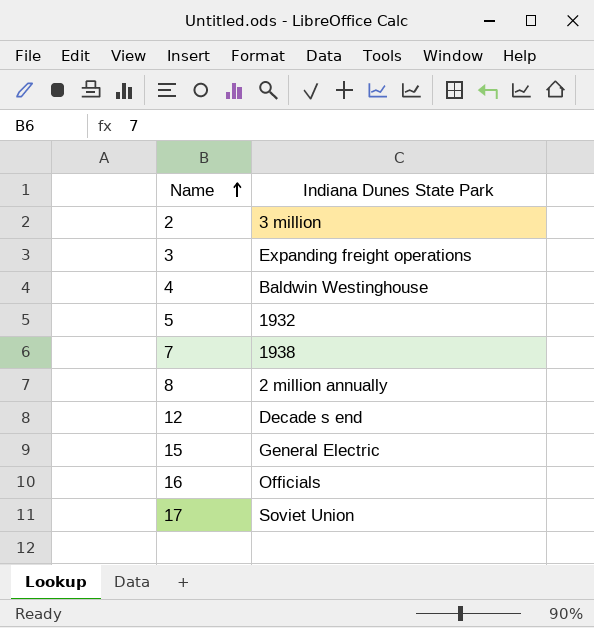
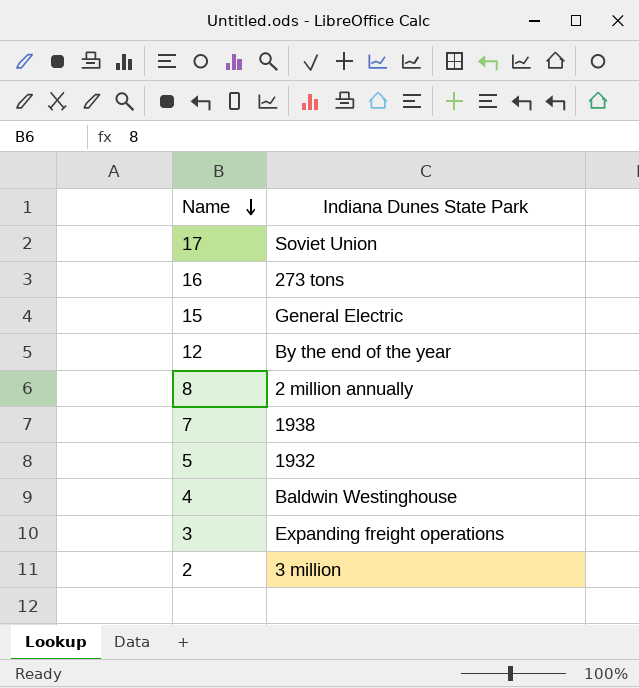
row order: Name ascending -> Name descending
16 | Indiana Dunes State Park: Officials -> 273 tons
12 | Indiana Dunes State Park: Decade s end -> By the end of the year

